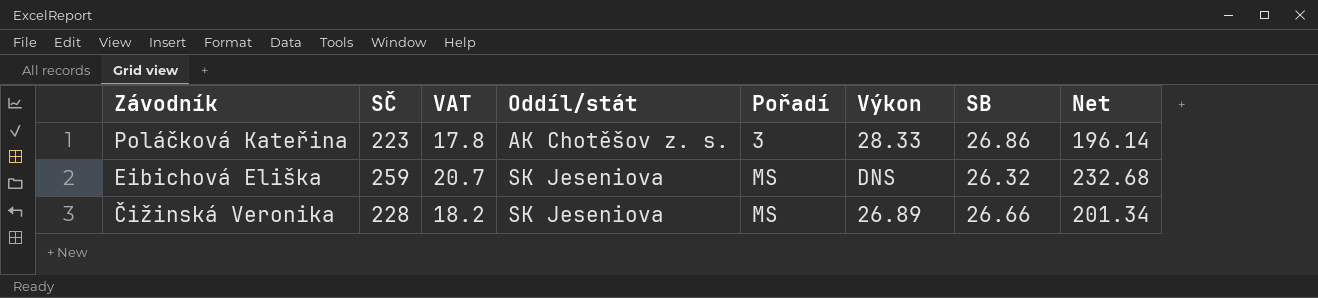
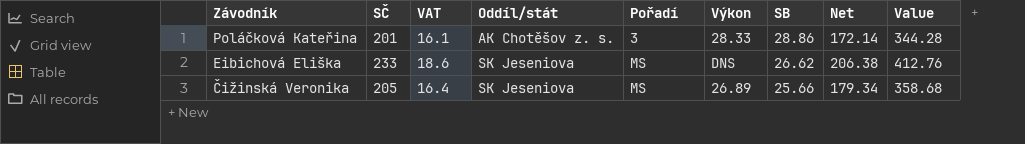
column Value | formula: none -> [Net] * 2
Poláčková Kateřina | SČ: 223 -> 201
Poláčková Kateřina | VAT: 17.8 -> 16.1
Poláčková Kateřina | SB: 26.86 -> 28.86
Poláčková Kateřina | Net: 196.14 -> 172.14
Eibichová Eliška | SČ: 259 -> 233
Eibichová Eliška | VAT: 20.7 -> 18.6
Eibichová Eliška | SB: 26.32 -> 26.62
Eibichová Eliška | Net: 232.68 -> 206.38
Čižinská Veronika | SČ: 228 -> 205
Čižinská Veronika | VAT: 18.2 -> 16.4
Čižinská Veronika | SB: 26.66 -> 25.66
Čižinská Veronika | Net: 201.34 -> 179.34

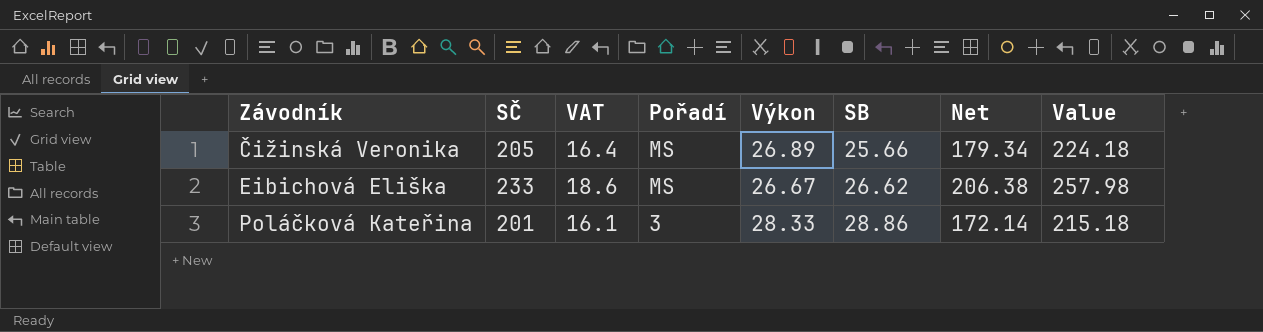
row order: Závodník descending -> Závodník ascending
column Oddíl/stát | position: 4 -> none
column Value | formula: [Net] * 2 -> [Net] * 1.25
Eibichová Eliška | Výkon: DNS -> 26.67

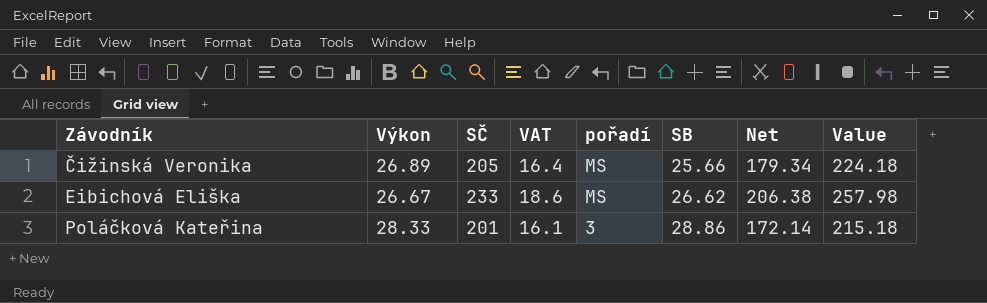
column Výkon | position: 5 -> 2
column name: Pořadí -> pořadí

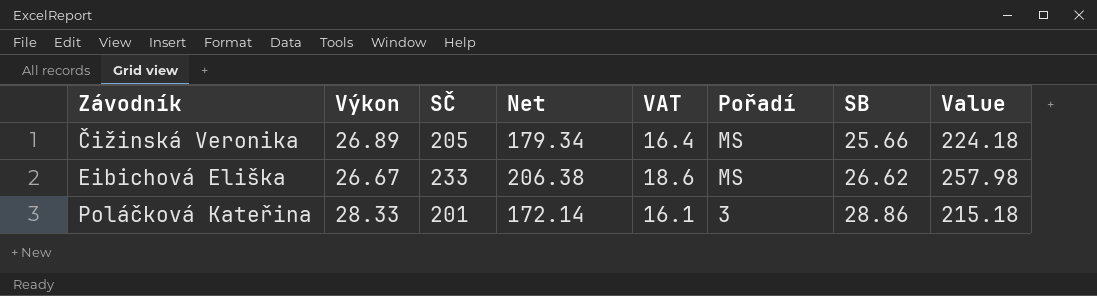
column Net | position: 7 -> 4
column name: pořadí -> Pořadí

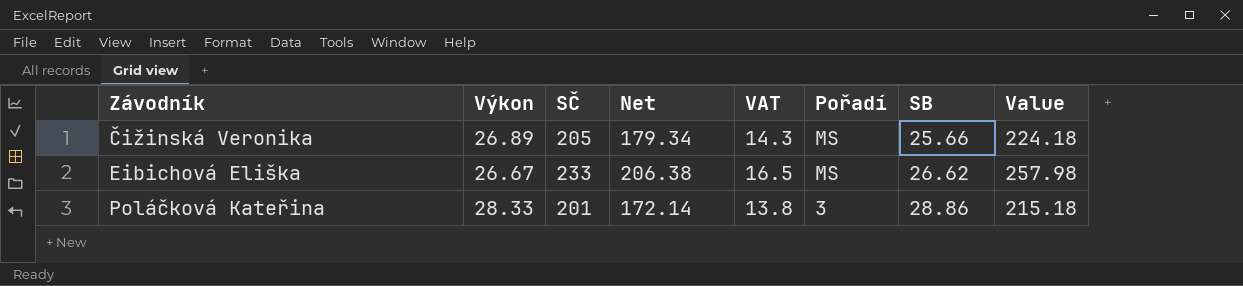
column VAT | formula: [SČ] * 0.08 -> [Net] * 0.08

